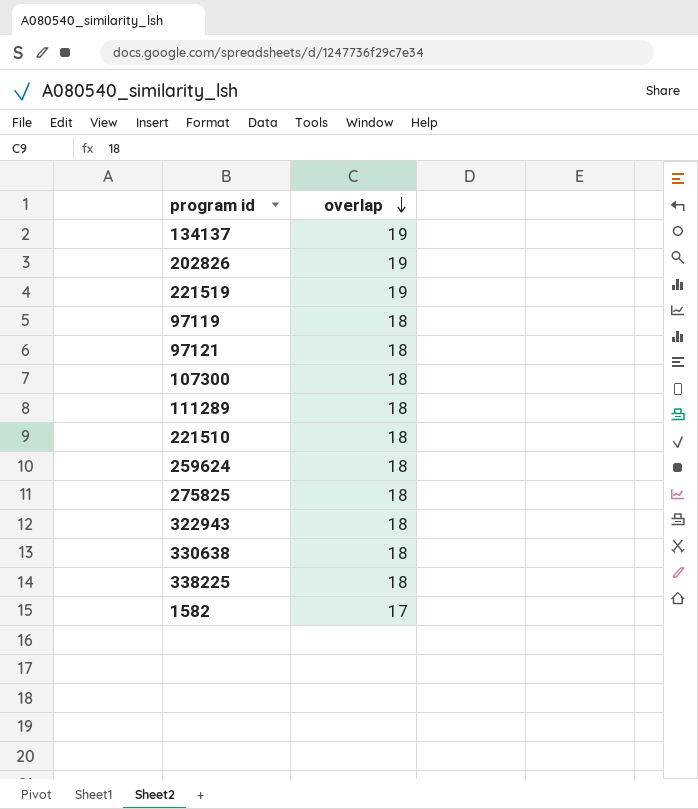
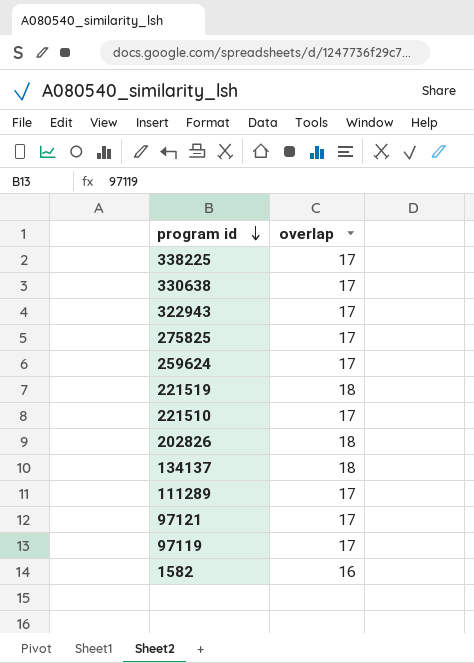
row order: overlap descending -> program id descending
row 107300: 18 -> none
338225 | overlap: 18 -> 17
330638 | overlap: 18 -> 17
322943 | overlap: 18 -> 17
275825 | overlap: 18 -> 17
259624 | overlap: 18 -> 17
221519 | overlap: 19 -> 18
221510 | overlap: 18 -> 17
202826 | overlap: 19 -> 18
134137 | overlap: 19 -> 18
111289 | overlap: 18 -> 17
97121 | overlap: 18 -> 17
97119 | overlap: 18 -> 17
1582 | overlap: 17 -> 16

